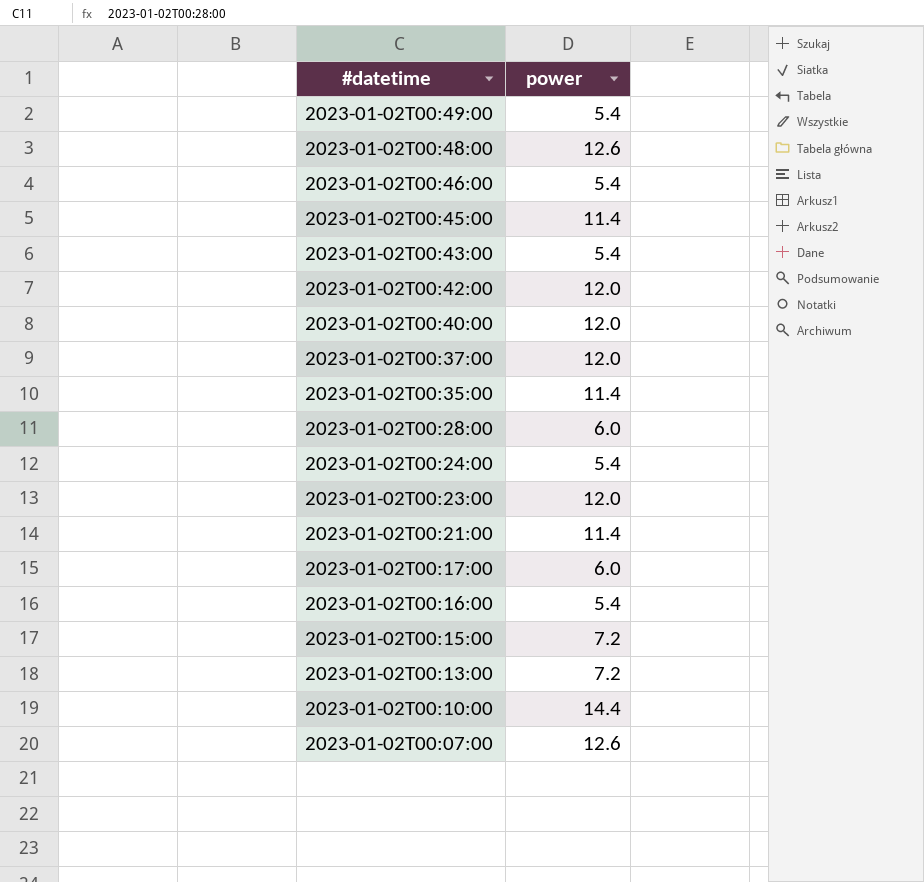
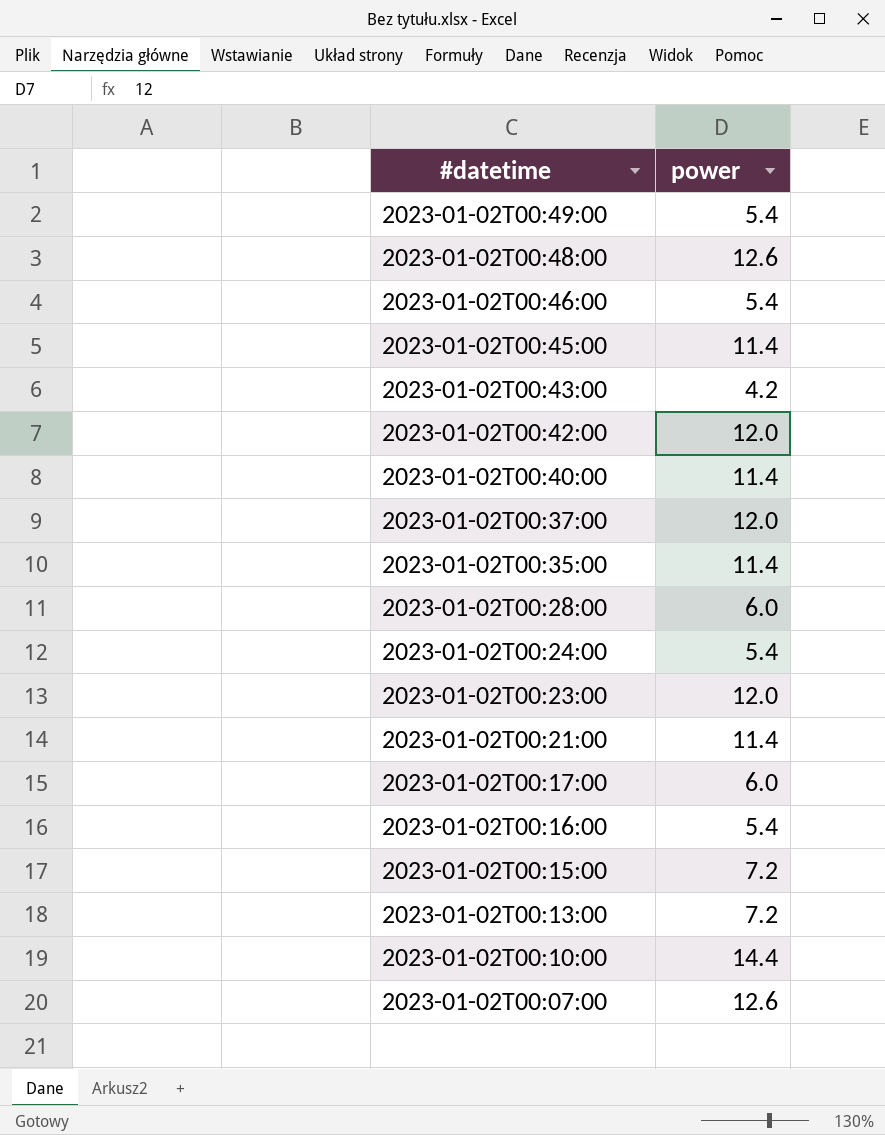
2023-01-02T00:43:00 | power: 5.4 -> 4.2
2023-01-02T00:40:00 | power: 12.0 -> 11.4

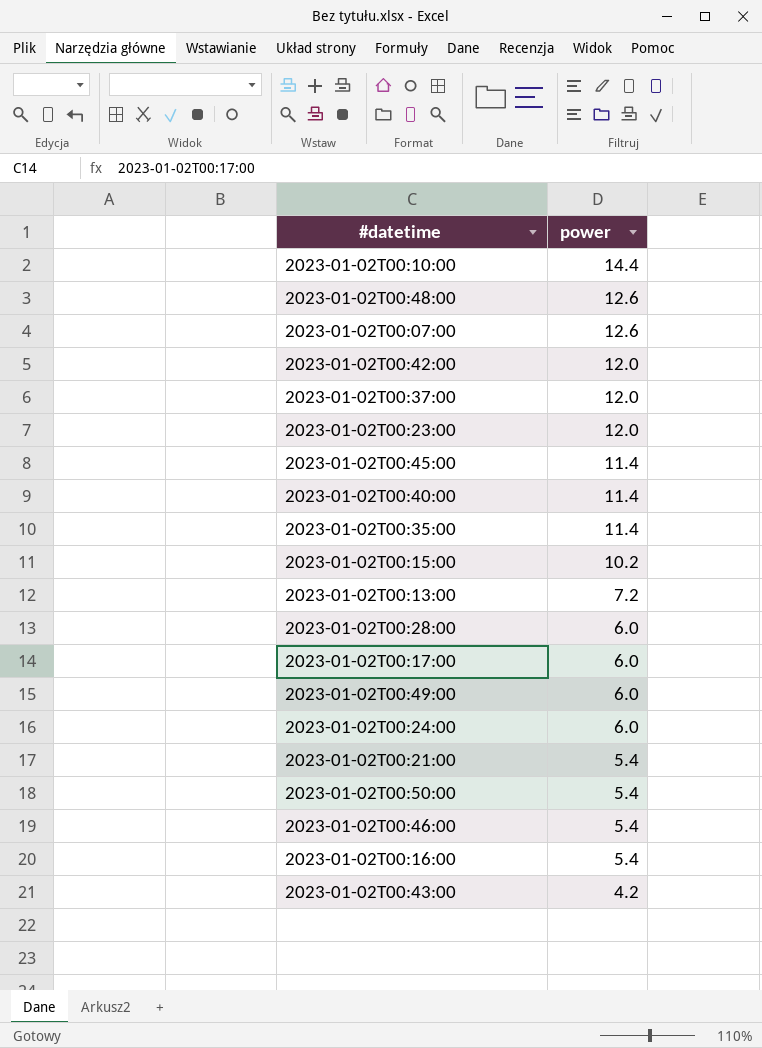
row order: #datetime descending -> power descending
2023-01-02T00:15:00 | power: 7.2 -> 10.2
2023-01-02T00:49:00 | power: 5.4 -> 6.0
2023-01-02T00:24:00 | power: 5.4 -> 6.0
2023-01-02T00:21:00 | power: 11.4 -> 5.4
row 2023-01-02T00:50:00: none -> 5.4

